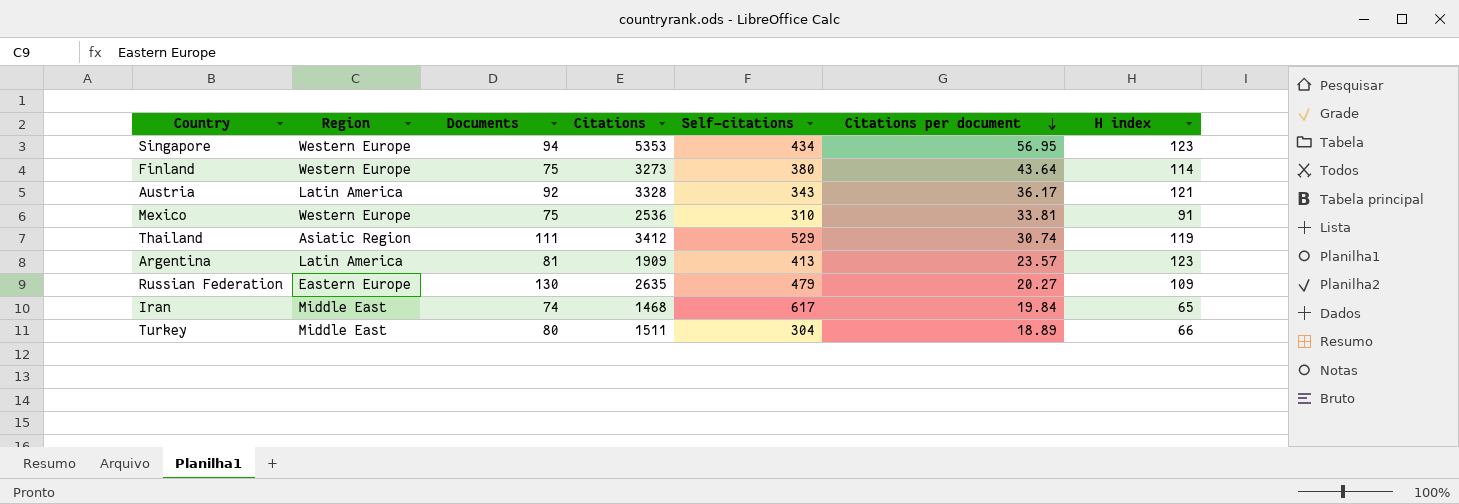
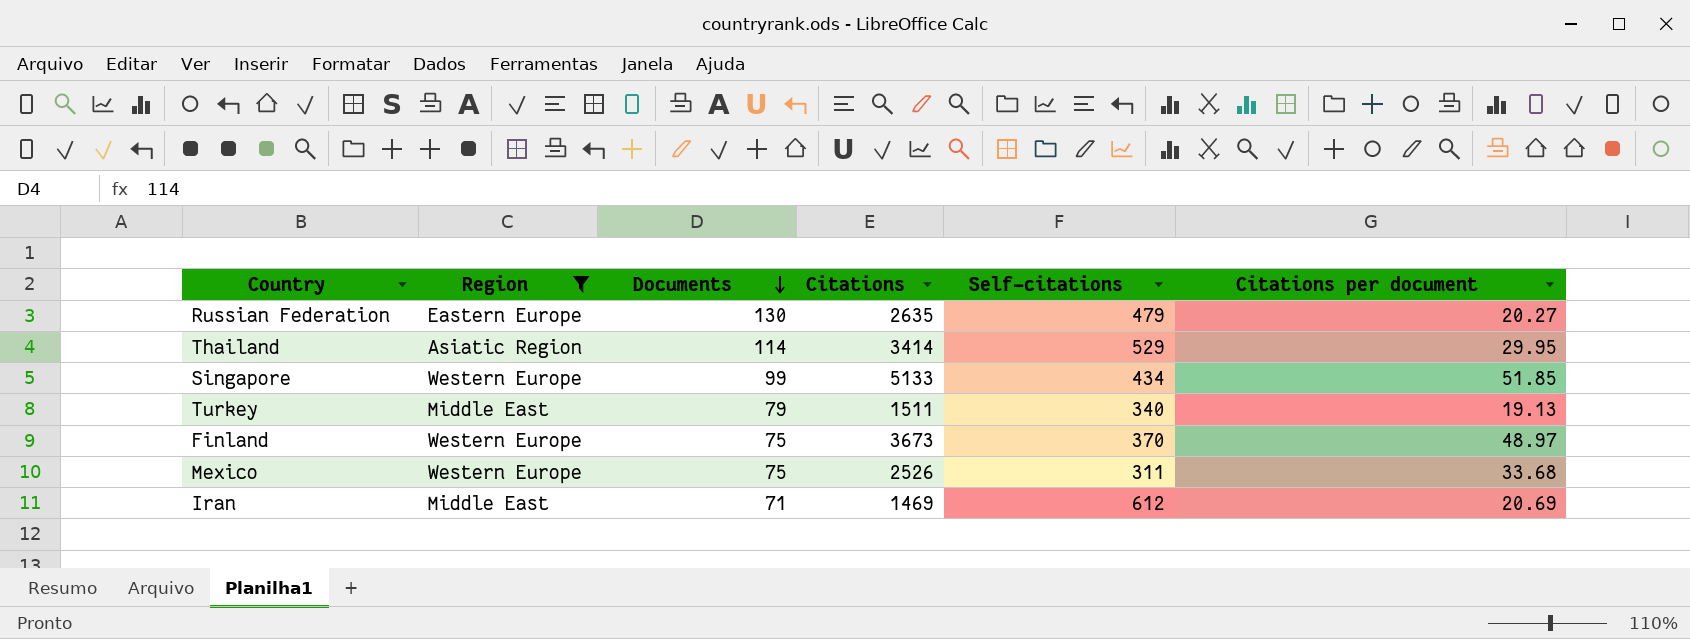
filter: none -> Region != Latin America
row order: Citations per document descending -> Documents descending
column H index | position: 7 -> none
Thailand | Documents: 111 -> 114
Thailand | Citations: 3412 -> 3414
Thailand | Citations per document: 30.74 -> 29.95
Singapore | Documents: 94 -> 99
Singapore | Citations: 5353 -> 5133
Singapore | Citations per document: 56.95 -> 51.85
Turkey | Documents: 80 -> 79
Turkey | Self-citations: 304 -> 340
Turkey | Citations per document: 18.89 -> 19.13
Finland | Citations: 3273 -> 3673
Finland | Self-citations: 380 -> 370
Finland | Citations per document: 43.64 -> 48.97
Mexico | Citations: 2536 -> 2526
Mexico | Self-citations: 310 -> 311
Mexico | Citations per document: 33.81 -> 33.68
Iran | Documents: 74 -> 71
Iran | Citations: 1468 -> 1469
Iran | Self-citations: 617 -> 612
Iran | Citations per document: 19.84 -> 20.69

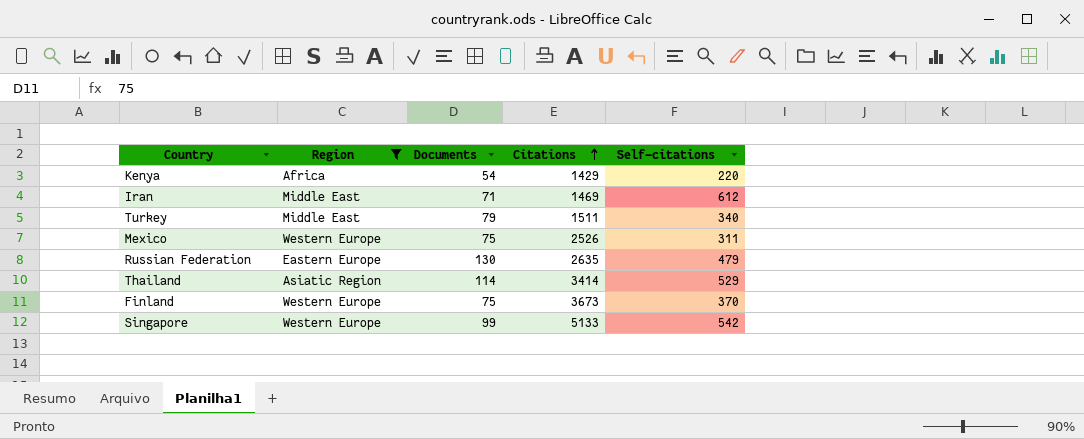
row order: Documents descending -> Citations ascending
column Citations per document | formula: [Citations] / [Documents] -> none
row Kenya: none -> Africa | 54 | 1429 | 220
Singapore | Self-citations: 434 -> 542

